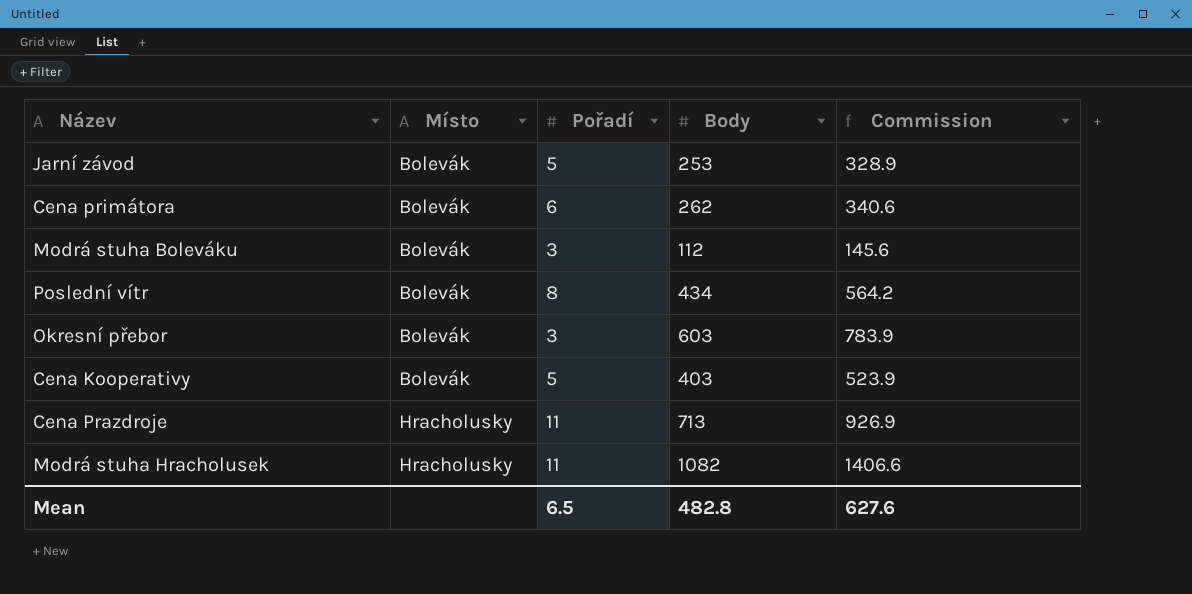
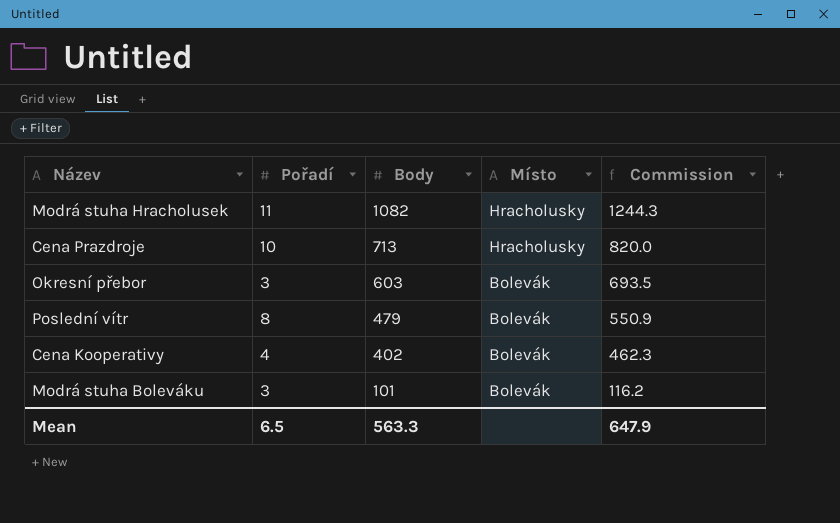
row order: Místo ascending -> Body descending
column Místo | position: 2 -> 4
column Commission | formula: [Body] * 1.3 -> [Body] * 1.15
row Jarní závod: Bolevák | 5 | 253 | 328.9 -> none
row Cena primátora: Bolevák | 6 | 262 | 340.6 -> none
Cena Prazdroje | Pořadí: 11 -> 10
Poslední vítr | Body: 434 -> 479
Cena Kooperativy | Pořadí: 5 -> 4
Cena Kooperativy | Body: 403 -> 402
Modrá stuha Boleváku | Body: 112 -> 101
Mean | Body: 482.8 -> 563.3
Mean | Commission: 627.6 -> 647.9

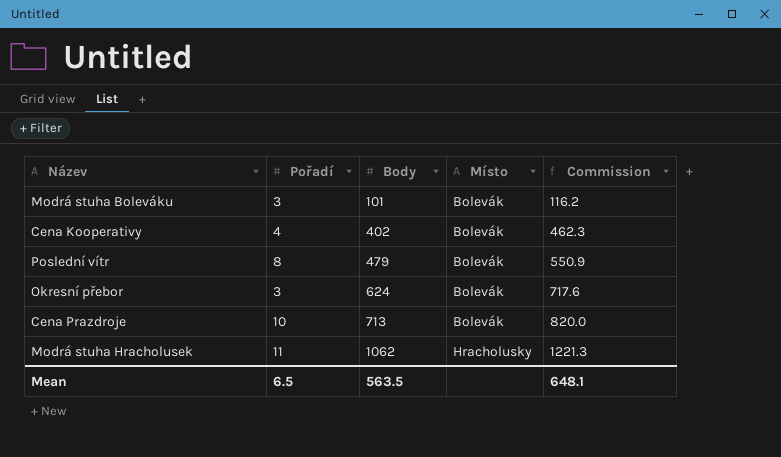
row order: Body descending -> Body ascending
Okresní přebor | Body: 603 -> 624
Okresní přebor | Commission: 693.5 -> 717.6
Cena Prazdroje | Místo: Hracholusky -> Bolevák
Modrá stuha Hracholusek | Body: 1082 -> 1062
Modrá stuha Hracholusek | Commission: 1244.3 -> 1221.3
Mean | Body: 563.3 -> 563.5
Mean | Commission: 647.9 -> 648.1

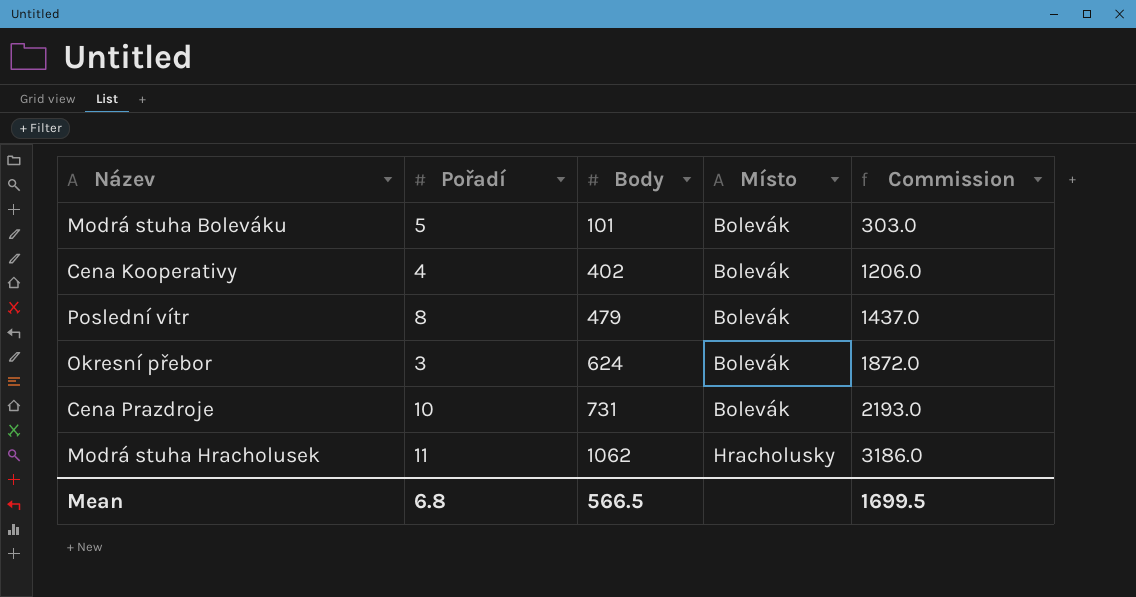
column Commission | formula: [Body] * 1.15 -> [Body] * 3
Modrá stuha Boleváku | Pořadí: 3 -> 5
Cena Prazdroje | Body: 713 -> 731
Mean | Pořadí: 6.5 -> 6.8
Mean | Body: 563.5 -> 566.5
Mean | Commission: 648.1 -> 1699.5

